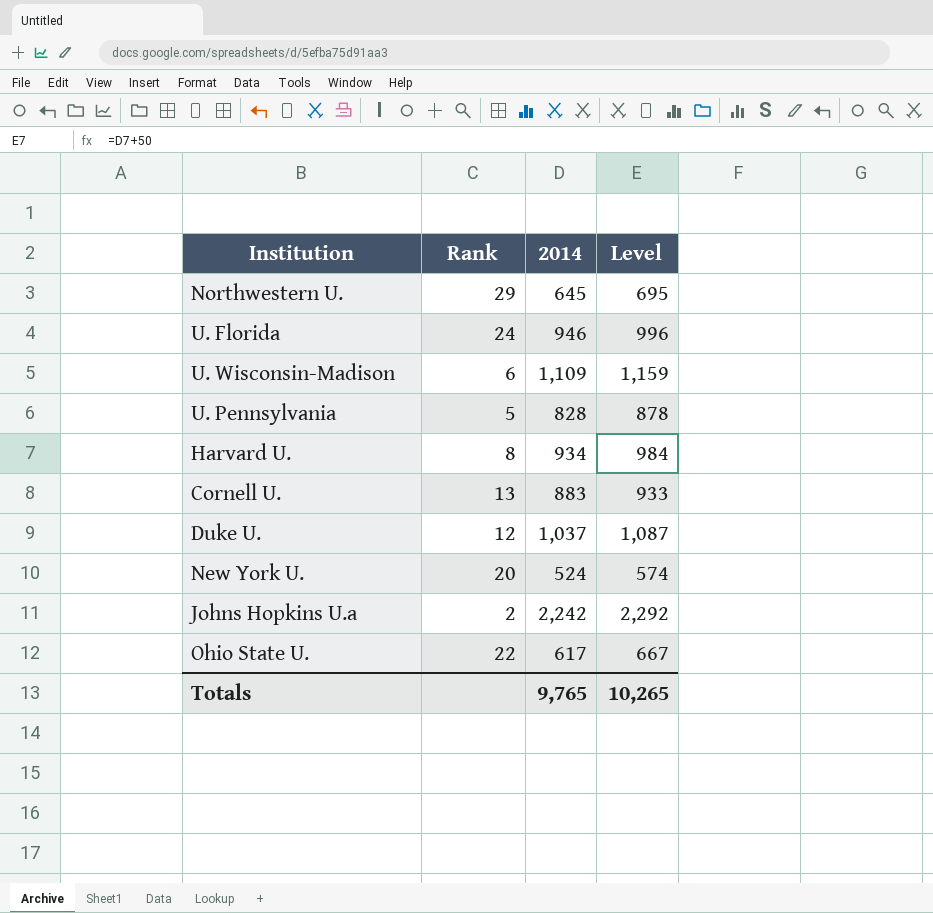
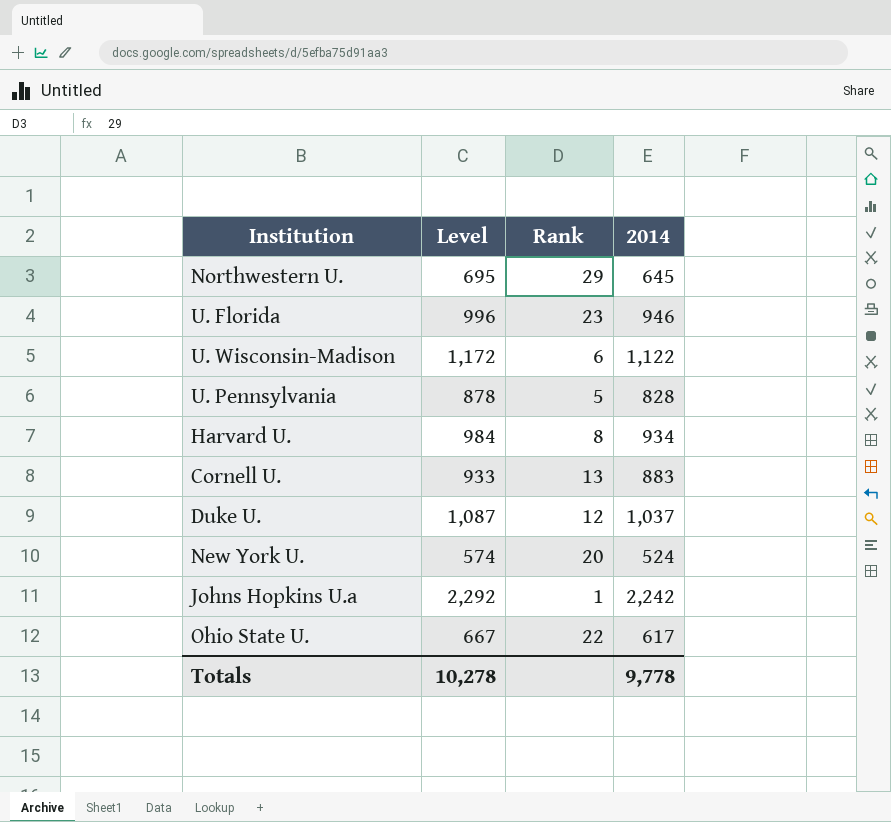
column Level | position: 4 -> 2
U. Florida | Rank: 24 -> 23
U. Wisconsin-Madison | Level: 1,159 -> 1,172
U. Wisconsin-Madison | 2014: 1,109 -> 1,122
Johns Hopkins U.a | Rank: 2 -> 1
Totals | Level: 10,265 -> 10,278
Totals | 2014: 9,765 -> 9,778

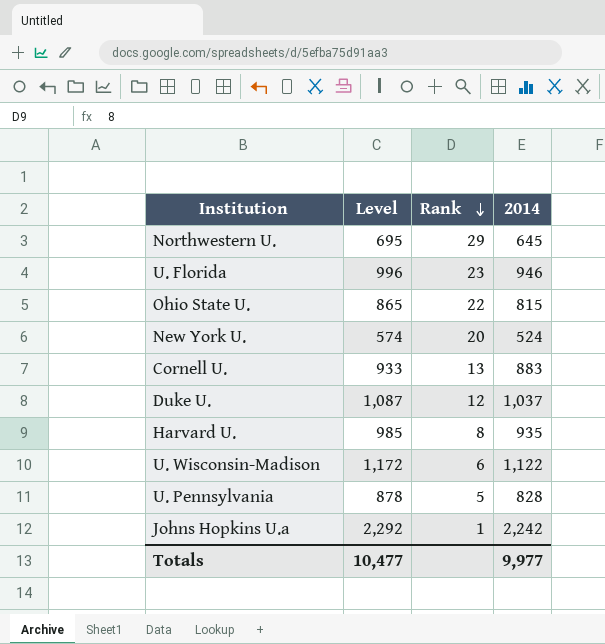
row order: none -> Rank descending
Ohio State U. | Level: 667 -> 865
Ohio State U. | 2014: 617 -> 815
Harvard U. | Level: 984 -> 985
Harvard U. | 2014: 934 -> 935
Totals | Level: 10,278 -> 10,477
Totals | 2014: 9,778 -> 9,977

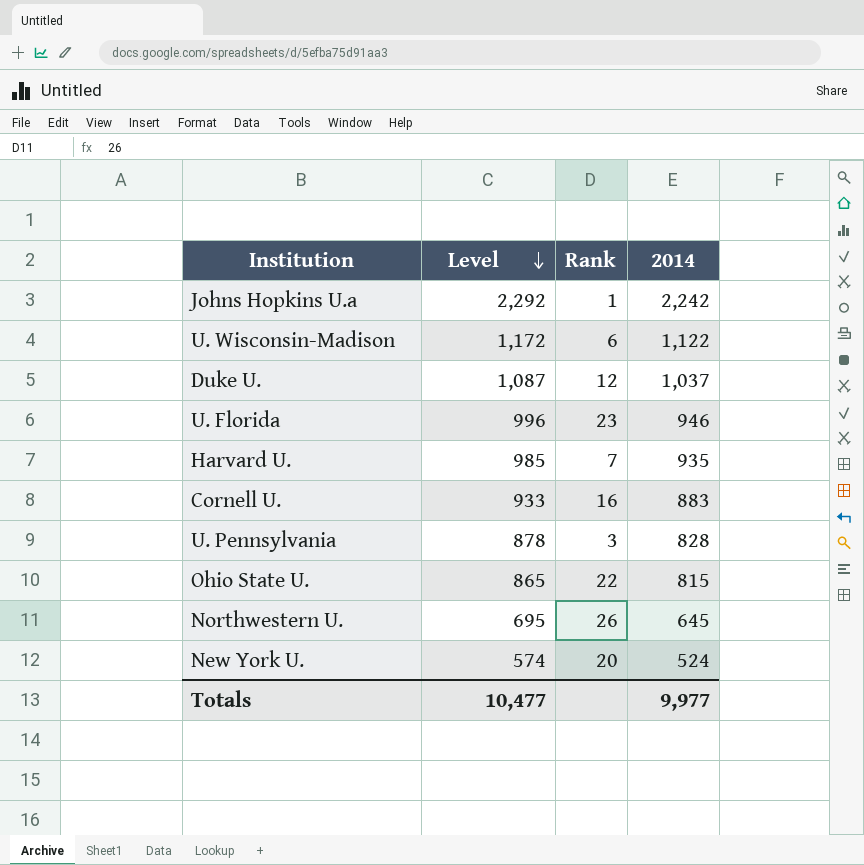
row order: Rank descending -> Level descending
Harvard U. | Rank: 8 -> 7
Cornell U. | Rank: 13 -> 16
U. Pennsylvania | Rank: 5 -> 3
Northwestern U. | Rank: 29 -> 26

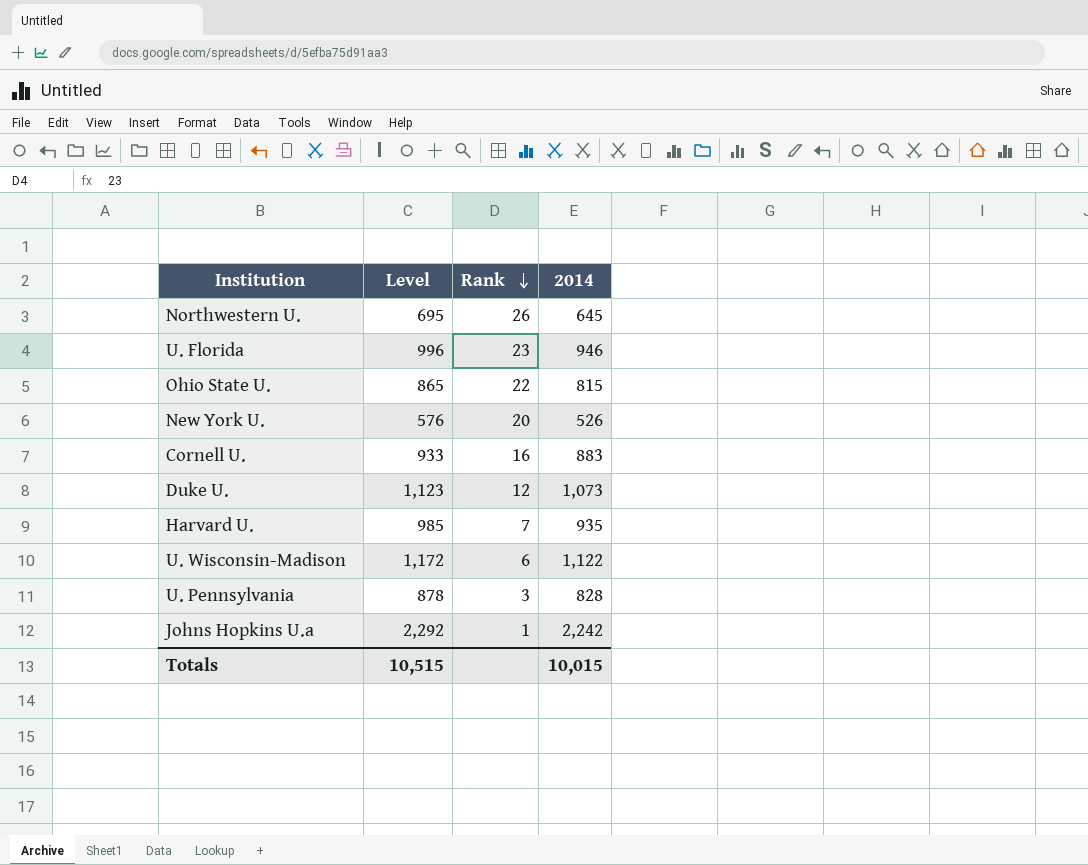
row order: Level descending -> Rank descending
New York U. | Level: 574 -> 576
New York U. | 2014: 524 -> 526
Duke U. | Level: 1,087 -> 1,123
Duke U. | 2014: 1,037 -> 1,073
Totals | Level: 10,477 -> 10,515
Totals | 2014: 9,977 -> 10,015

